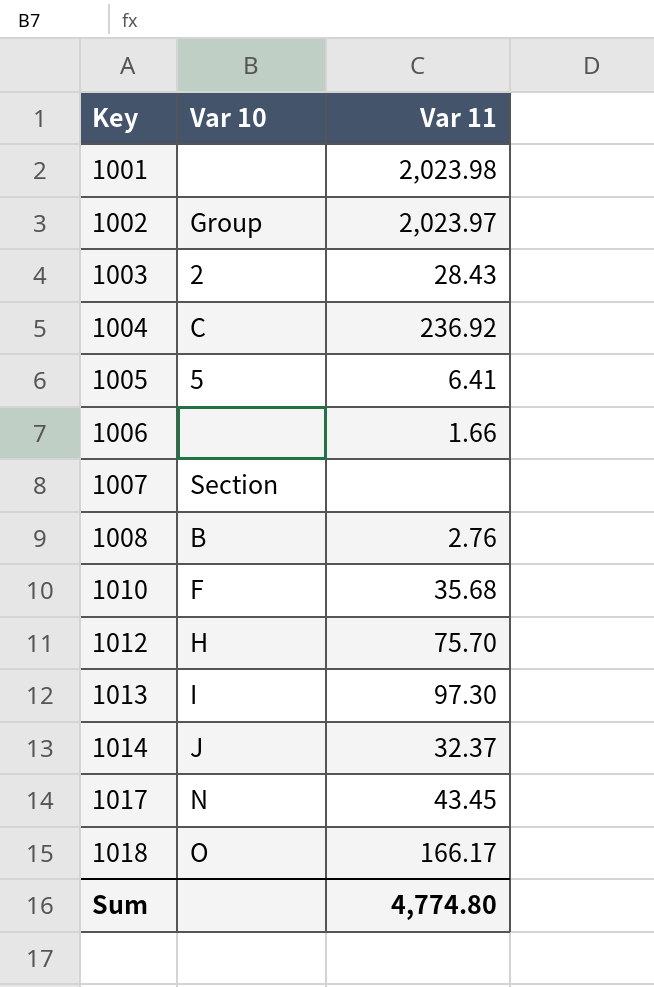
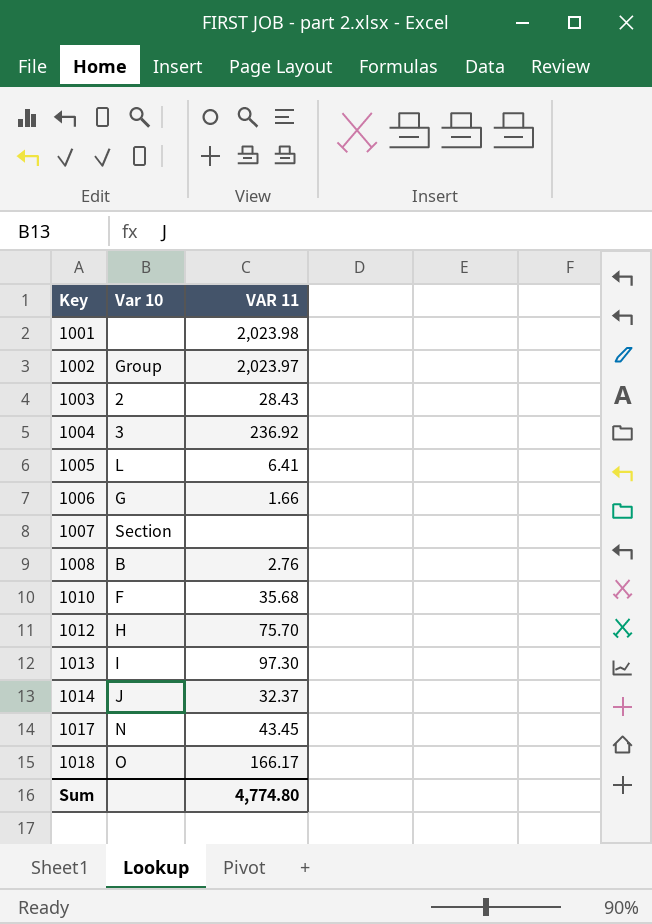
column name: Var 11 -> VAR 11
1004 | Var 10: C -> 3
1005 | Var 10: 5 -> L
1006 | Var 10: none -> G

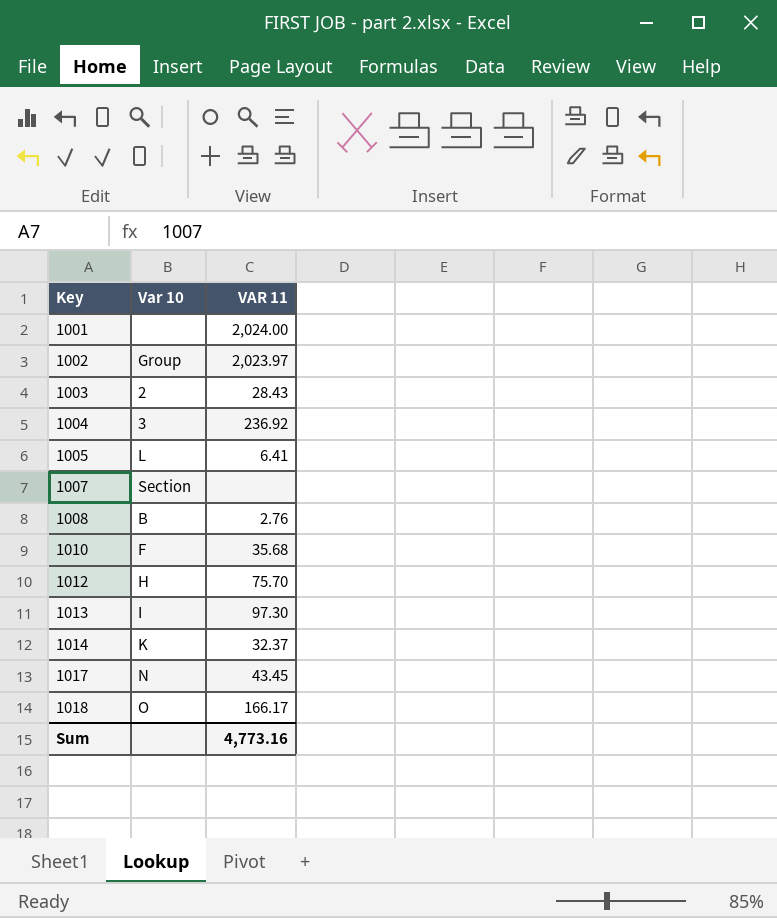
row 1006: G | 1.66 -> none
1001 | VAR 11: 2,023.98 -> 2,024.00
1014 | Var 10: J -> K
Sum | VAR 11: 4,774.80 -> 4,773.16

